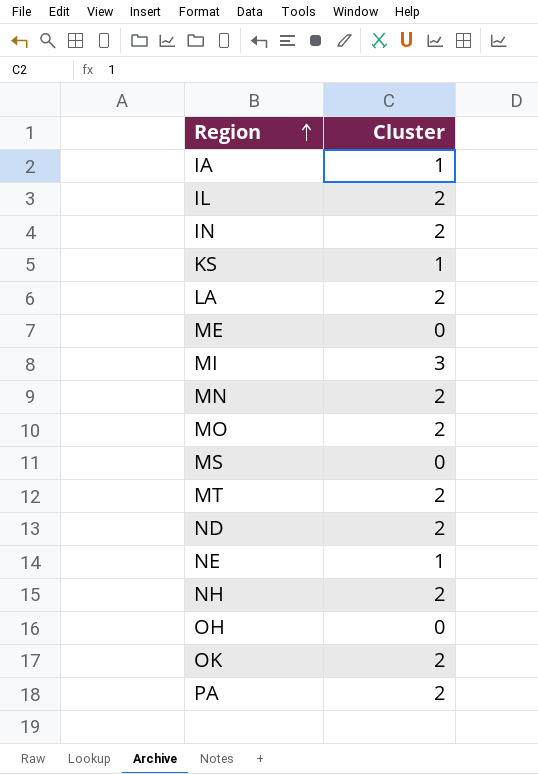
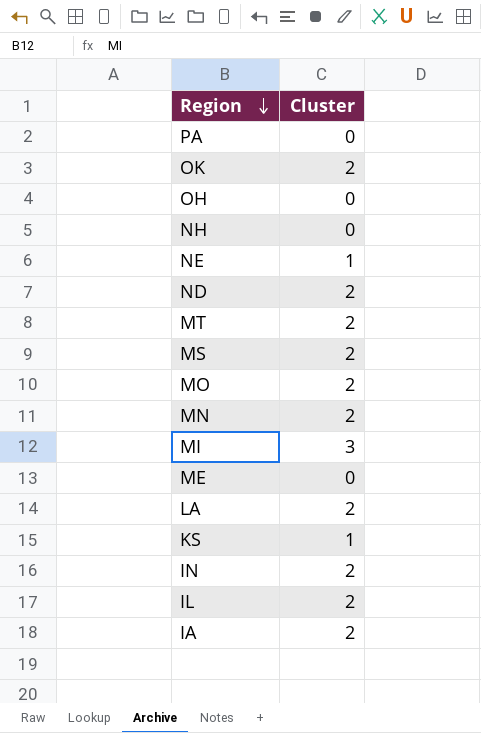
row order: Region ascending -> Region descending
PA | Cluster: 2 -> 0
NH | Cluster: 2 -> 0
MS | Cluster: 0 -> 2
IA | Cluster: 1 -> 2

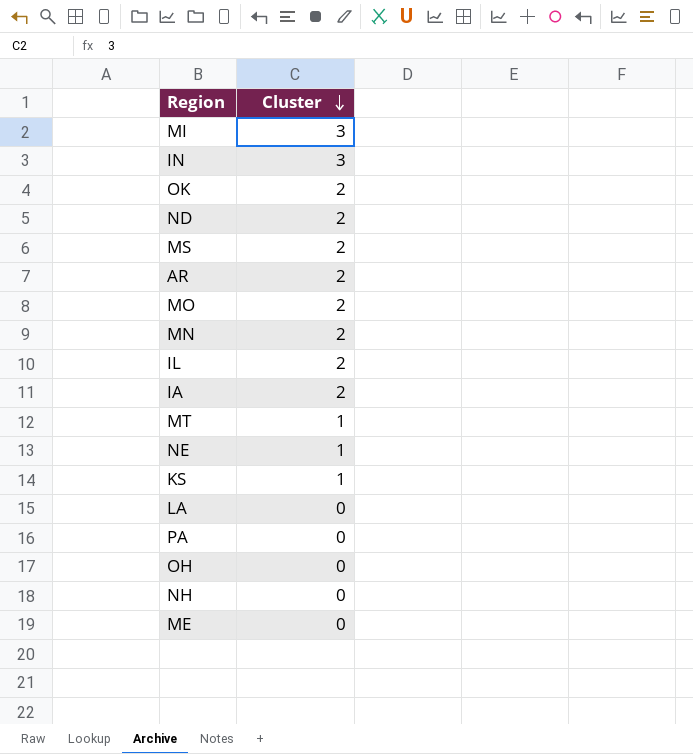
row order: Region descending -> Cluster descending
IN | Cluster: 2 -> 3
row AR: none -> 2
MT | Cluster: 2 -> 1
LA | Cluster: 2 -> 0

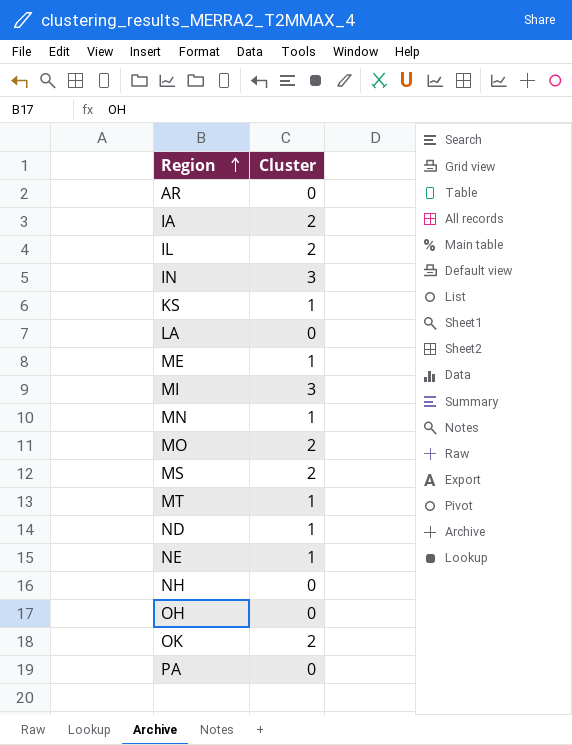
row order: Cluster descending -> Region ascending
AR | Cluster: 2 -> 0
ME | Cluster: 0 -> 1
MN | Cluster: 2 -> 1
ND | Cluster: 2 -> 1

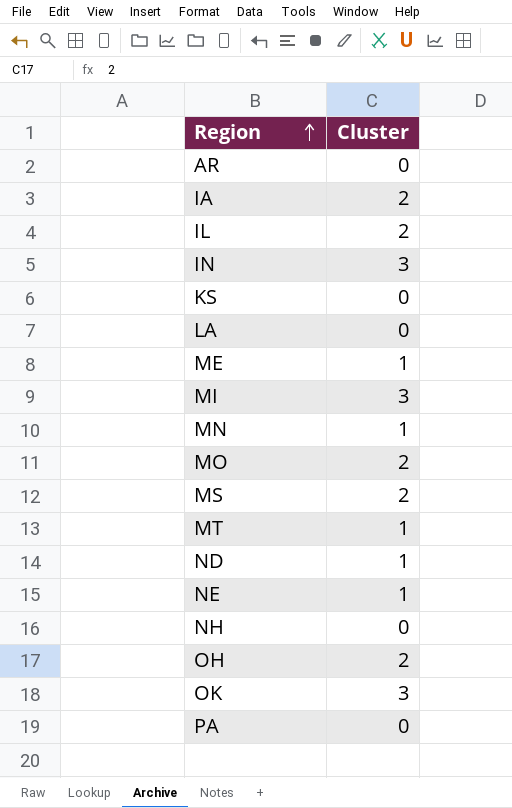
KS | Cluster: 1 -> 0
OH | Cluster: 0 -> 2
OK | Cluster: 2 -> 3

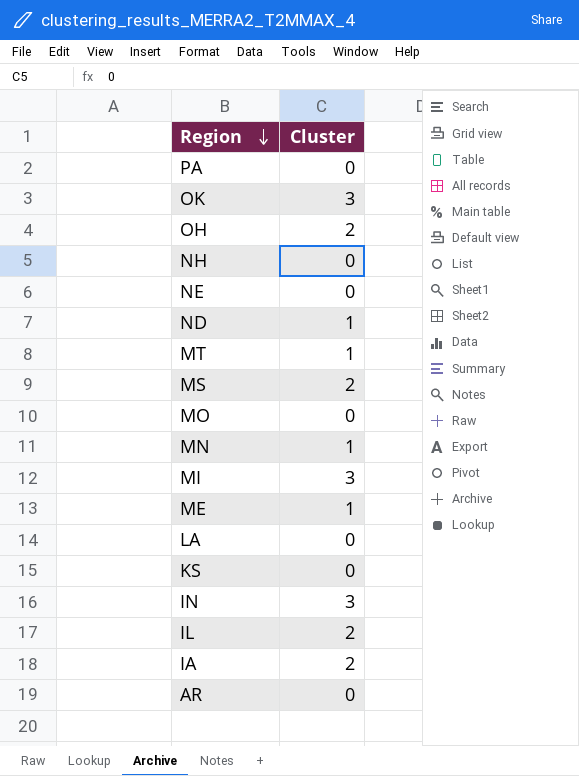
row order: Region ascending -> Region descending
NE | Cluster: 1 -> 0
MO | Cluster: 2 -> 0

